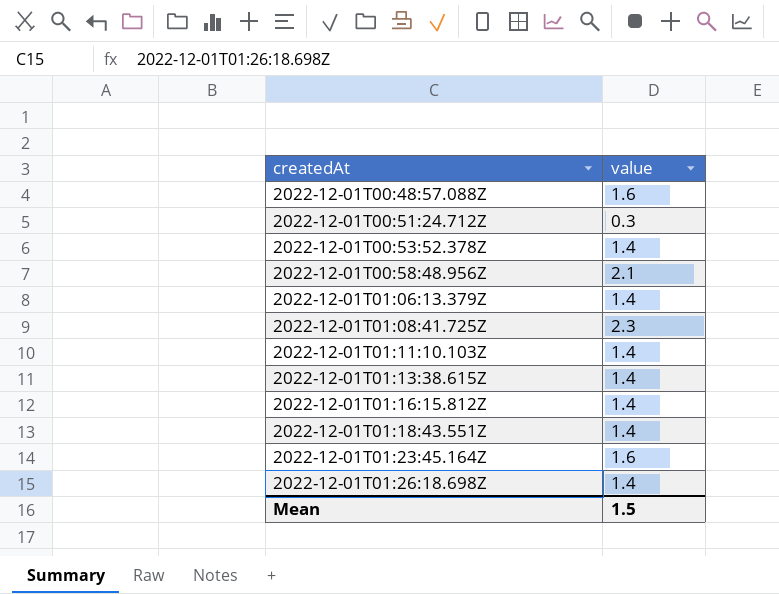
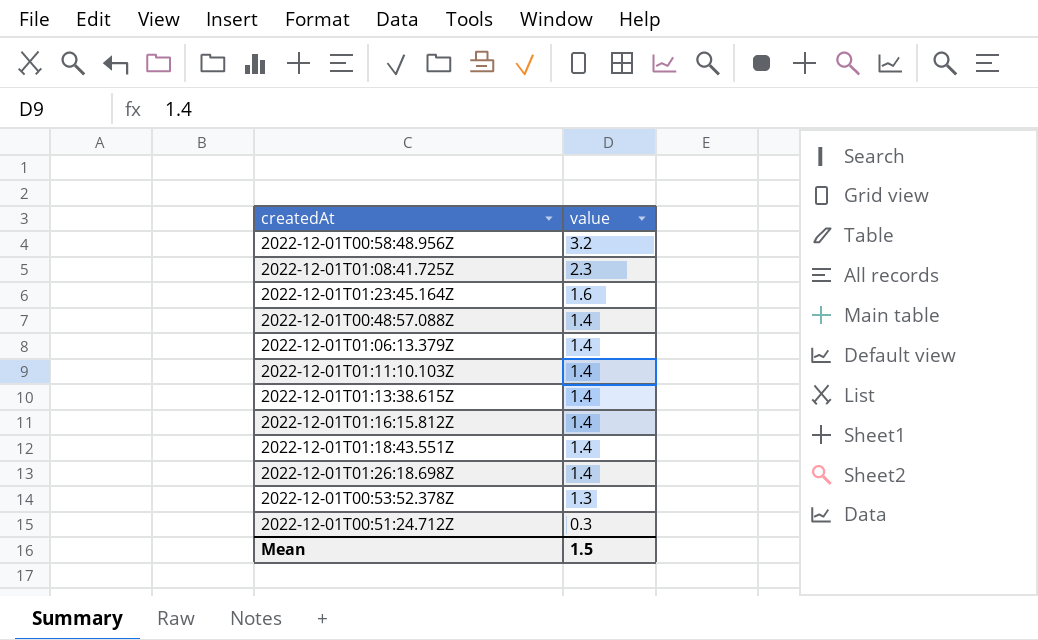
row order: createdAt ascending -> value descending
2022-12-01T00:58:48.956Z | value: 2.1 -> 3.2
2022-12-01T00:48:57.088Z | value: 1.6 -> 1.4
2022-12-01T00:53:52.378Z | value: 1.4 -> 1.3

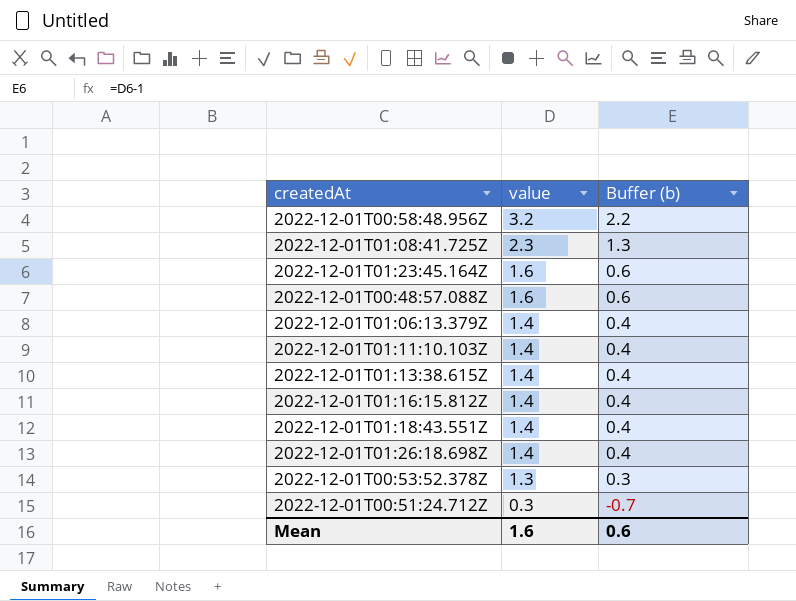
column Buffer (b) | formula: none -> [value] - 1
2022-12-01T00:48:57.088Z | value: 1.4 -> 1.6
Mean | value: 1.5 -> 1.6

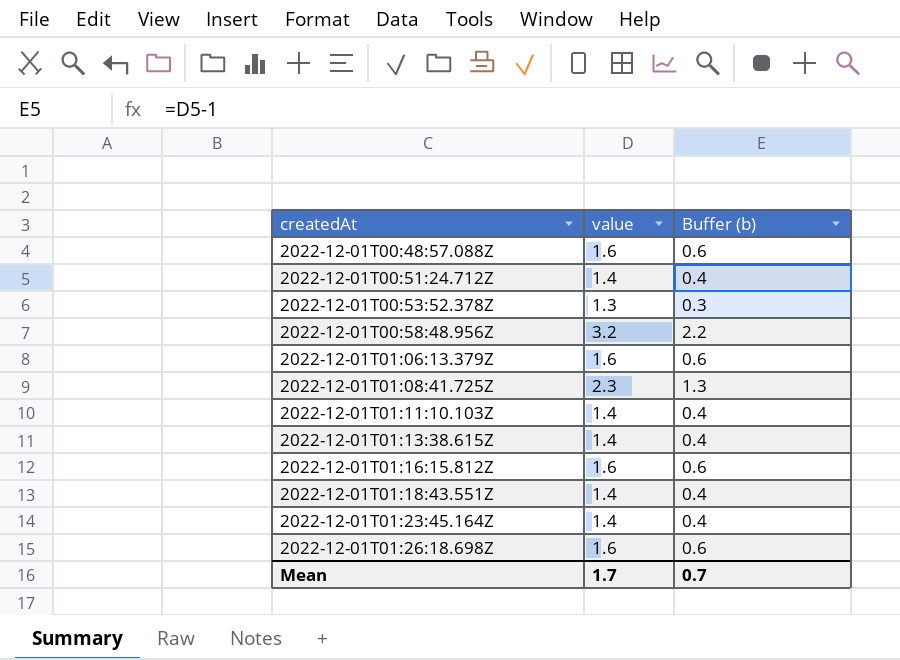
row order: value descending -> createdAt ascending
2022-12-01T00:51:24.712Z | value: 0.3 -> 1.4
2022-12-01T00:51:24.712Z | Buffer (b): -0.7 -> 0.4
2022-12-01T01:06:13.379Z | value: 1.4 -> 1.6
2022-12-01T01:06:13.379Z | Buffer (b): 0.4 -> 0.6
2022-12-01T01:16:15.812Z | value: 1.4 -> 1.6
2022-12-01T01:16:15.812Z | Buffer (b): 0.4 -> 0.6
2022-12-01T01:23:45.164Z | value: 1.6 -> 1.4
2022-12-01T01:23:45.164Z | Buffer (b): 0.6 -> 0.4
2022-12-01T01:26:18.698Z | value: 1.4 -> 1.6
2022-12-01T01:26:18.698Z | Buffer (b): 0.4 -> 0.6
Mean | value: 1.6 -> 1.7
Mean | Buffer (b): 0.6 -> 0.7

